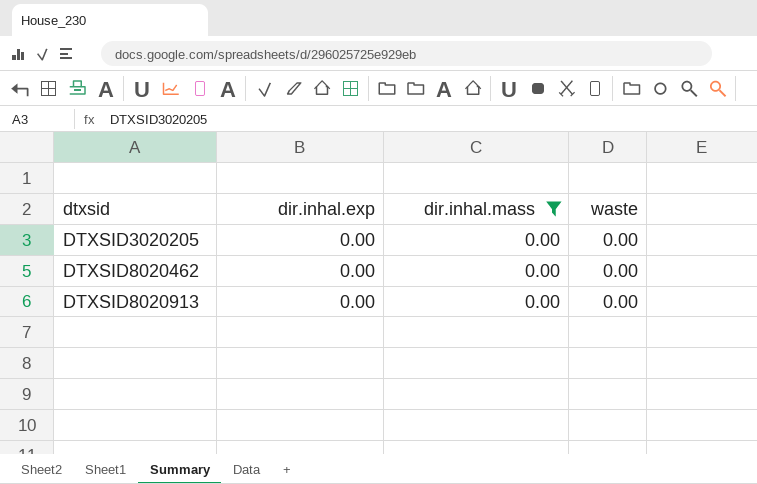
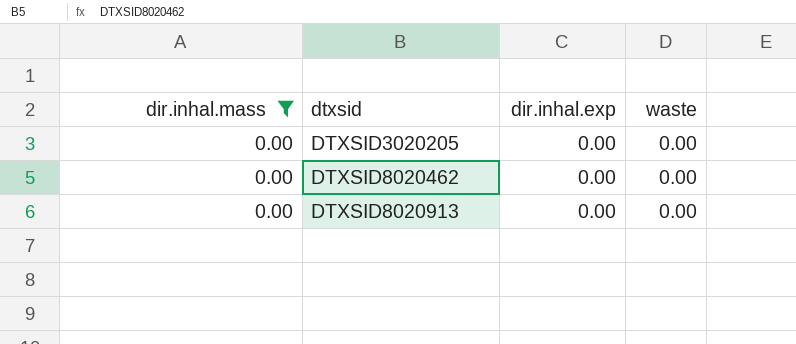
column dir.inhal.mass | position: 3 -> 1

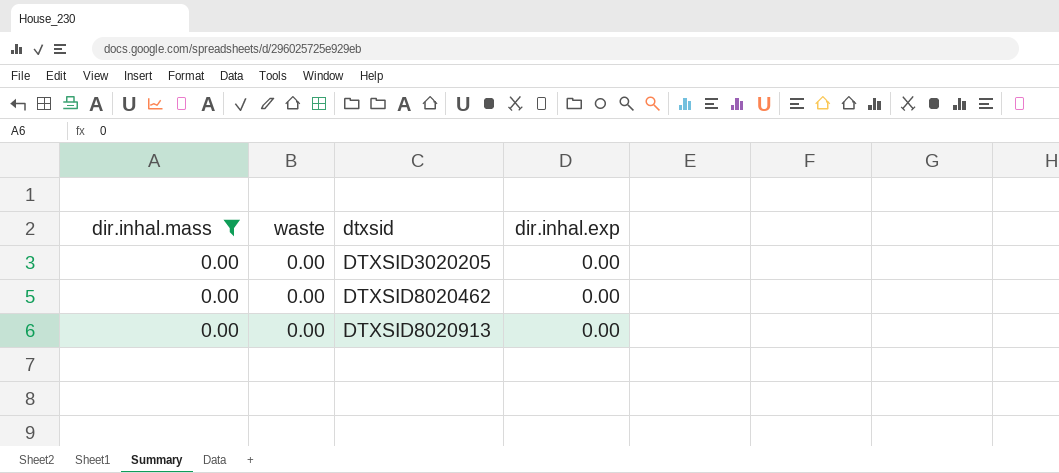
column waste | position: 4 -> 2

